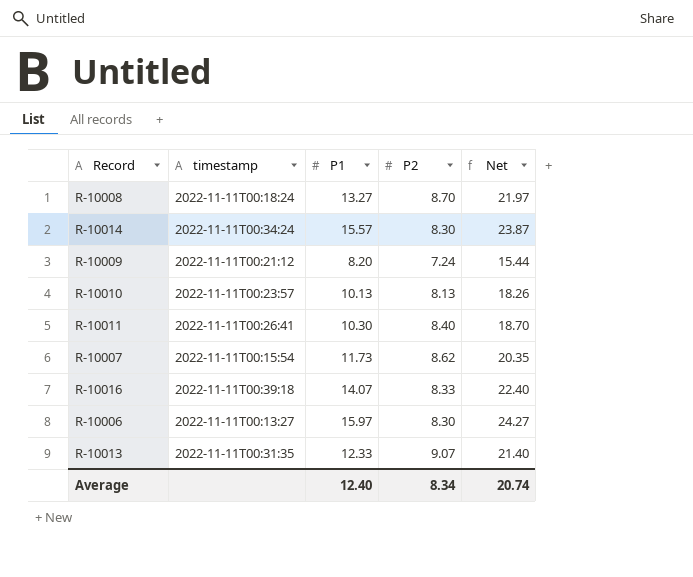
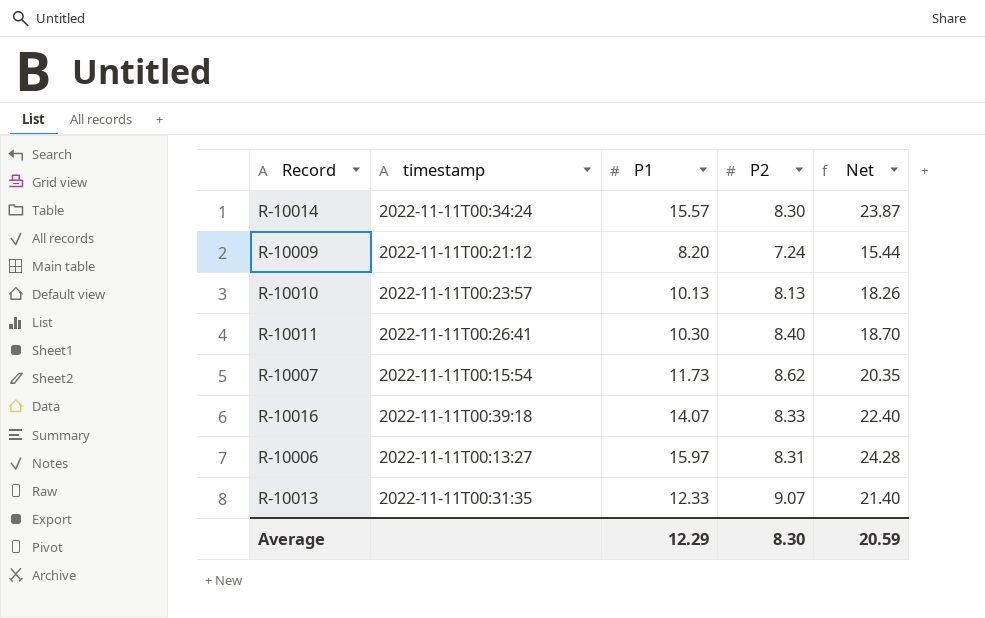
row R-10008: 2022-11-11T00:18:24 | 13.27 | 8.70 | 21.97 -> none
R-10006 | P2: 8.30 -> 8.31
R-10006 | Net: 24.27 -> 24.28
Average | P1: 12.40 -> 12.29
Average | P2: 8.34 -> 8.30
Average | Net: 20.74 -> 20.59

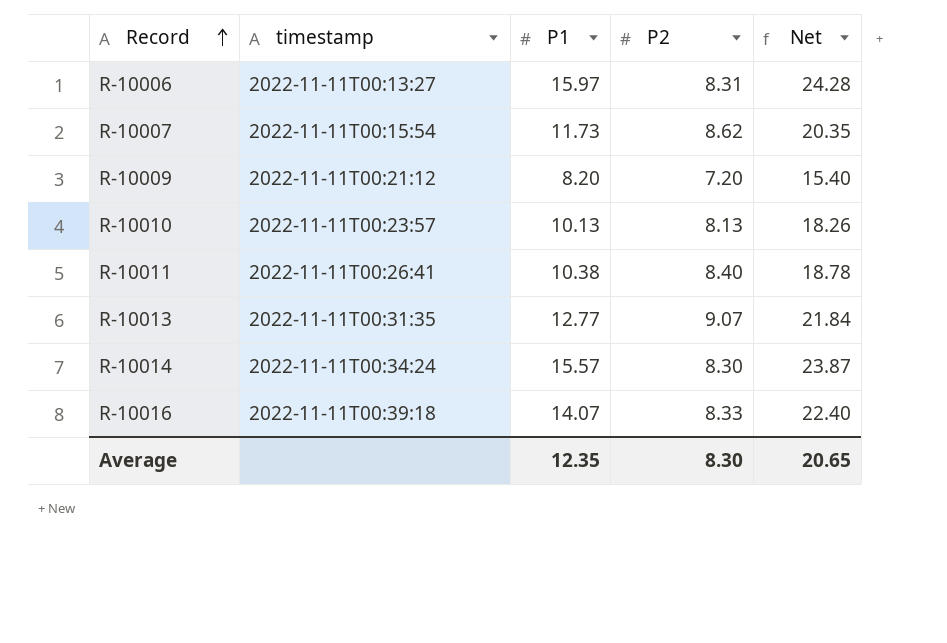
row order: none -> Record ascending
R-10009 | P2: 7.24 -> 7.20
R-10009 | Net: 15.44 -> 15.40
R-10011 | P1: 10.30 -> 10.38
R-10011 | Net: 18.70 -> 18.78
R-10013 | P1: 12.33 -> 12.77
R-10013 | Net: 21.40 -> 21.84
Average | P1: 12.29 -> 12.35
Average | Net: 20.59 -> 20.65

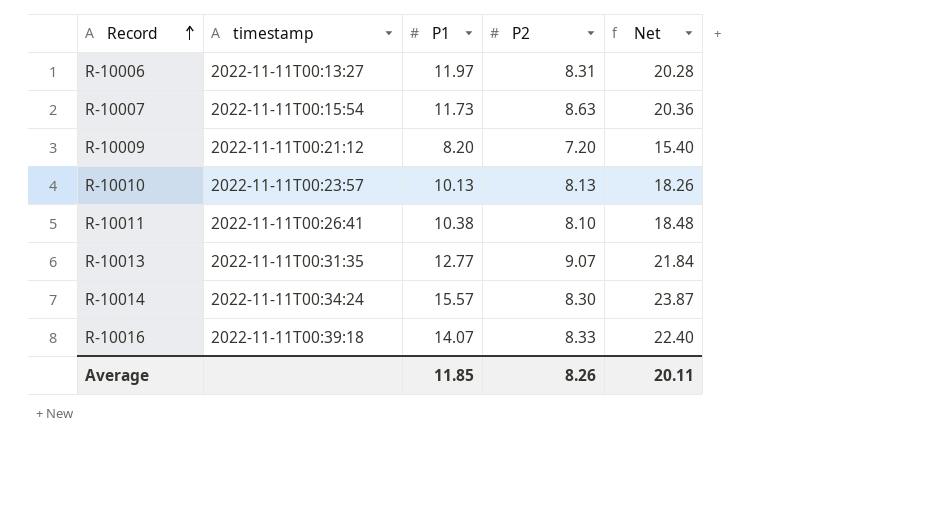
R-10006 | P1: 15.97 -> 11.97
R-10006 | Net: 24.28 -> 20.28
R-10007 | P2: 8.62 -> 8.63
R-10007 | Net: 20.35 -> 20.36
R-10011 | P2: 8.40 -> 8.10
R-10011 | Net: 18.78 -> 18.48
Average | P1: 12.35 -> 11.85
Average | P2: 8.30 -> 8.26
Average | Net: 20.65 -> 20.11

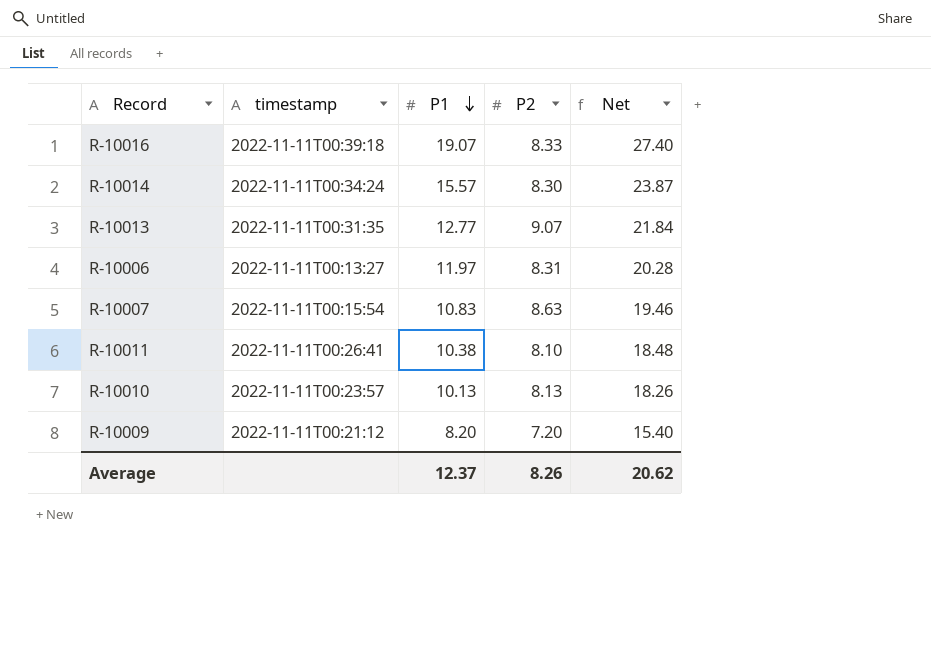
row order: Record ascending -> P1 descending
R-10016 | P1: 14.07 -> 19.07
R-10016 | Net: 22.40 -> 27.40
R-10007 | P1: 11.73 -> 10.83
R-10007 | Net: 20.36 -> 19.46
Average | P1: 11.85 -> 12.37
Average | Net: 20.11 -> 20.62

